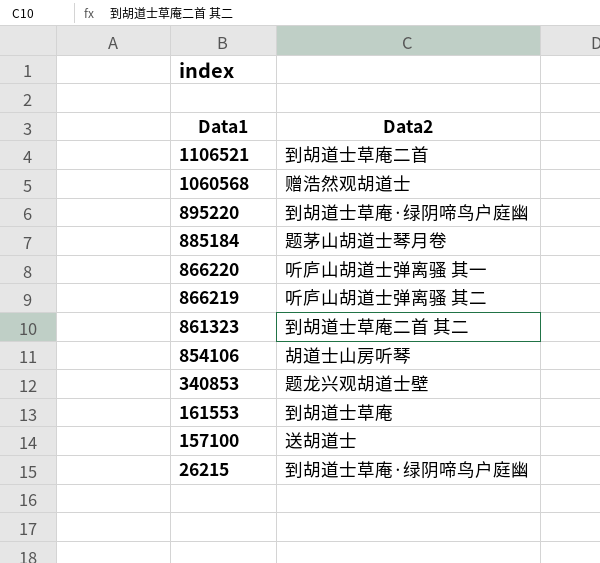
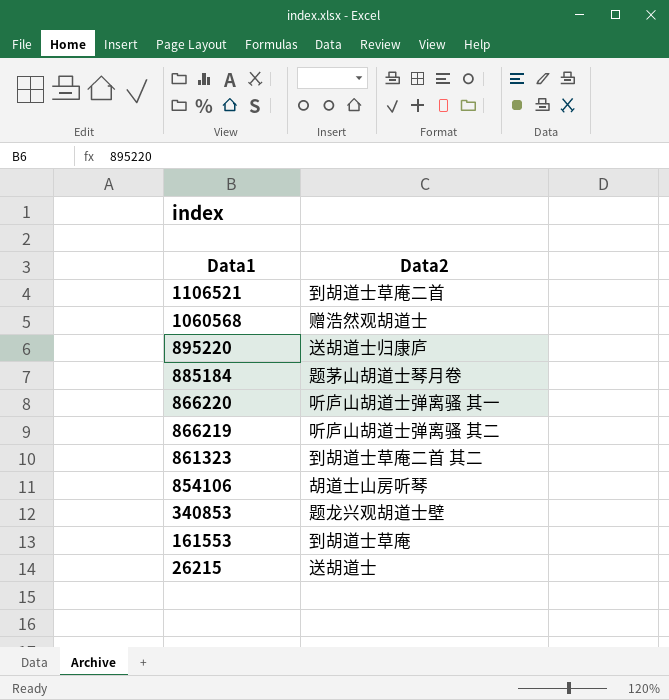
row 157100: 送胡道士 -> none
895220 | Data2: 到胡道士草庵·绿阴啼鸟户庭幽 -> 送胡道士归康庐
26215 | Data2: 到胡道士草庵·绿阴啼鸟户庭幽 -> 送胡道士

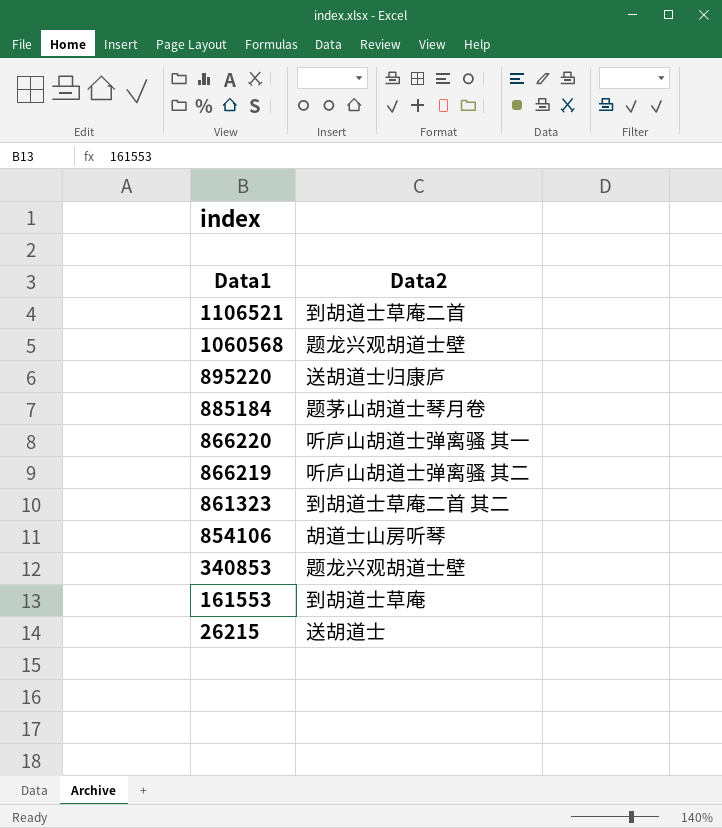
1060568 | Data2: 赠浩然观胡道士 -> 题龙兴观胡道士壁

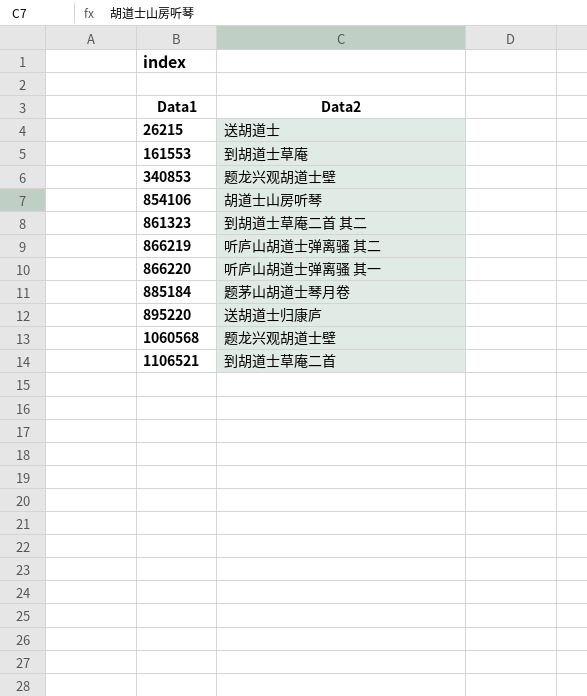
row order: Data1 descending -> Data1 ascending

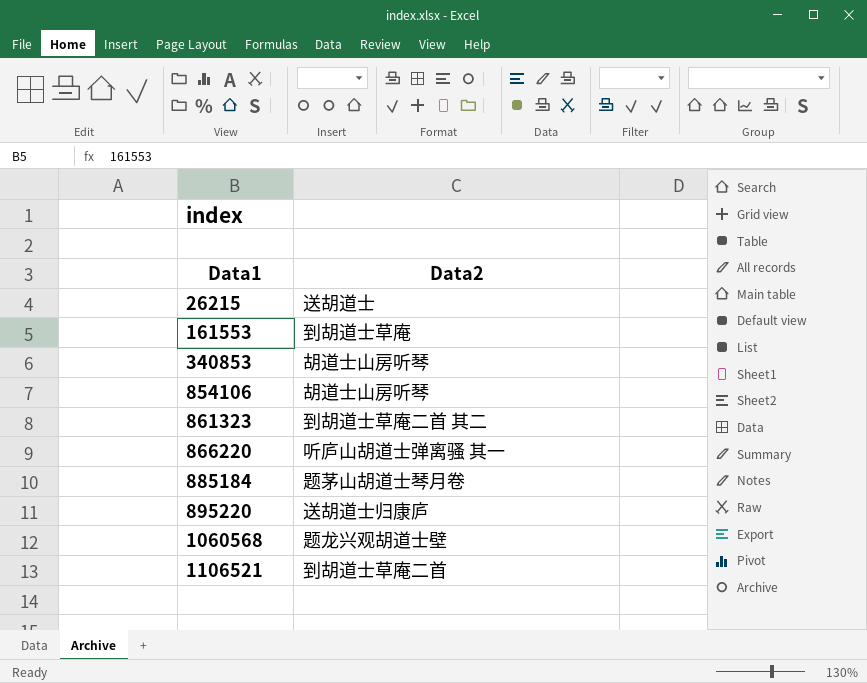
row 866219: 听庐山胡道士弹离骚 其二 -> none
340853 | Data2: 题龙兴观胡道士壁 -> 胡道士山房听琴

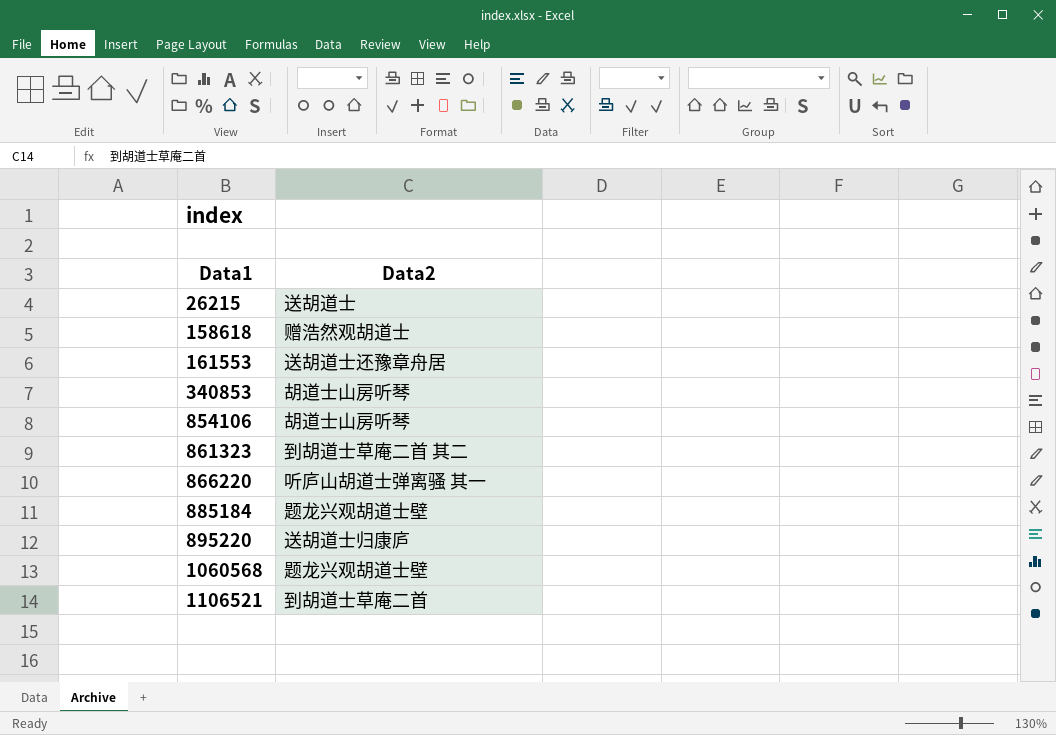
row 158618: none -> 赠浩然观胡道士
161553 | Data2: 到胡道士草庵 -> 送胡道士还豫章舟居
885184 | Data2: 题茅山胡道士琴月卷 -> 题龙兴观胡道士壁

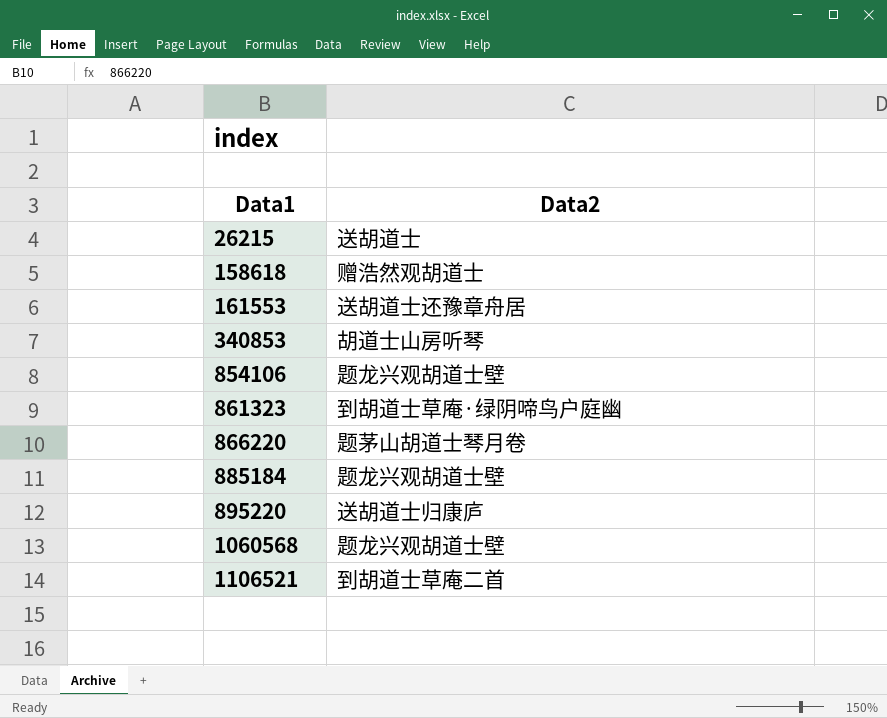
854106 | Data2: 胡道士山房听琴 -> 题龙兴观胡道士壁
861323 | Data2: 到胡道士草庵二首 其二 -> 到胡道士草庵·绿阴啼鸟户庭幽
866220 | Data2: 听庐山胡道士弹离骚 其一 -> 题茅山胡道士琴月卷

